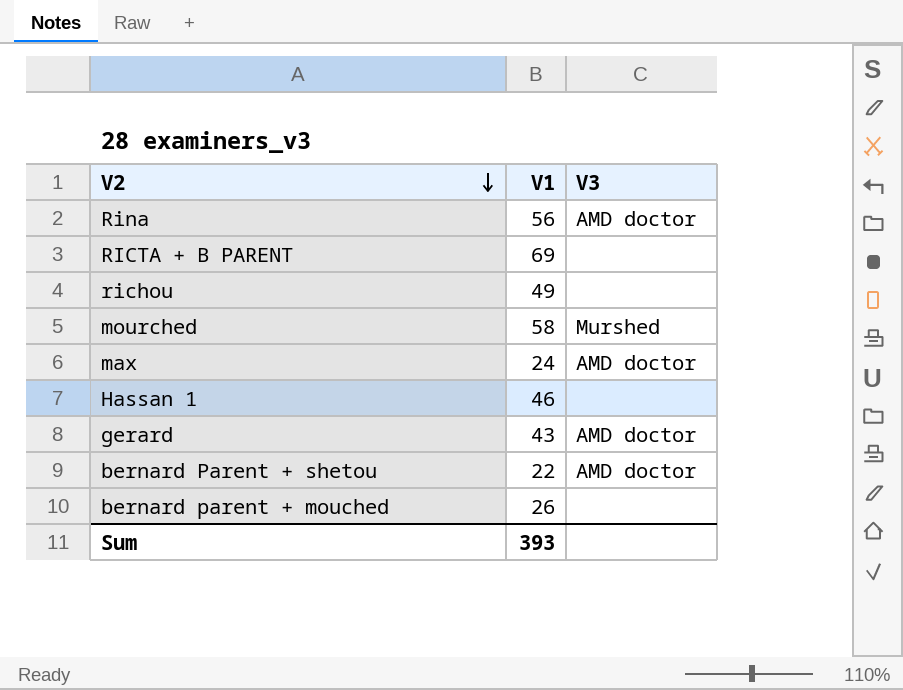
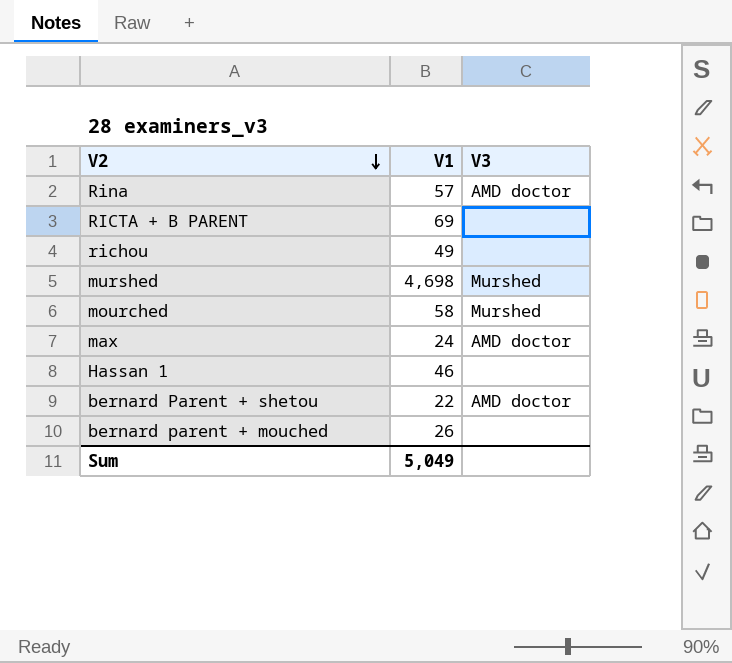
row gerard: 43 | AMD doctor -> none
Rina | V1: 56 -> 57
row murshed: none -> 4,698 | Murshed
Sum | V1: 393 -> 5,049

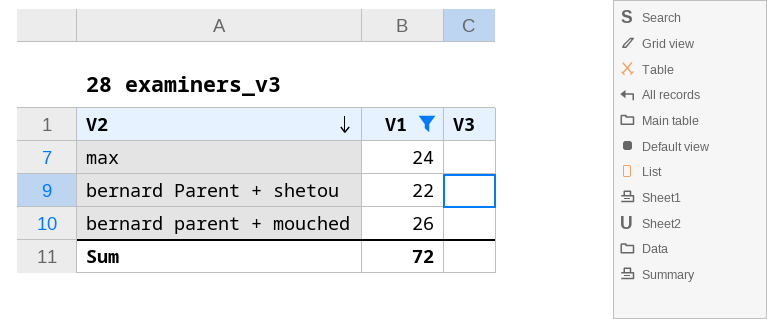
filter: none -> V1 <= 26
max | V3: AMD doctor -> none
bernard Parent + shetou | V3: AMD doctor -> none
Sum | V1: 5,049 -> 72

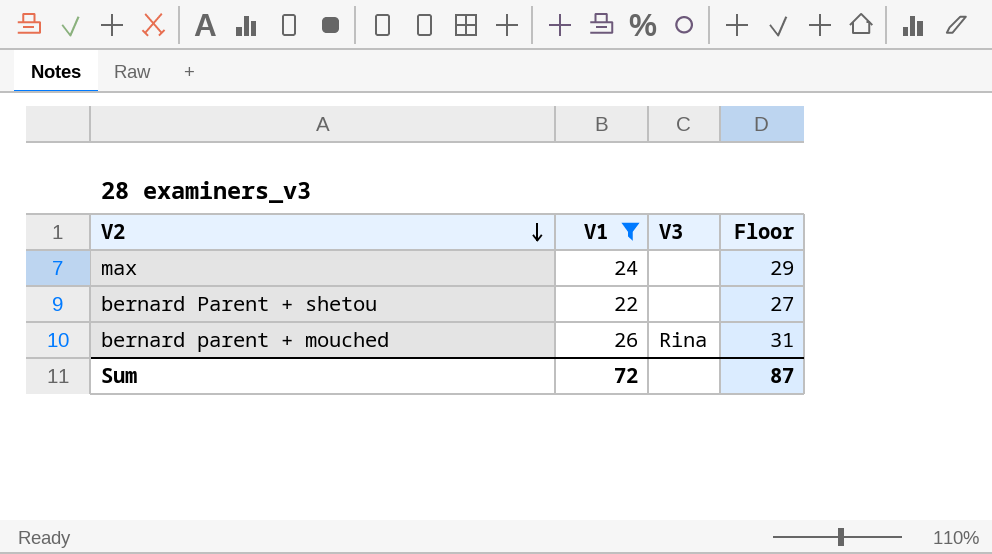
column Floor | formula: none -> [V1] + 5
bernard parent + mouched | V3: none -> Rina

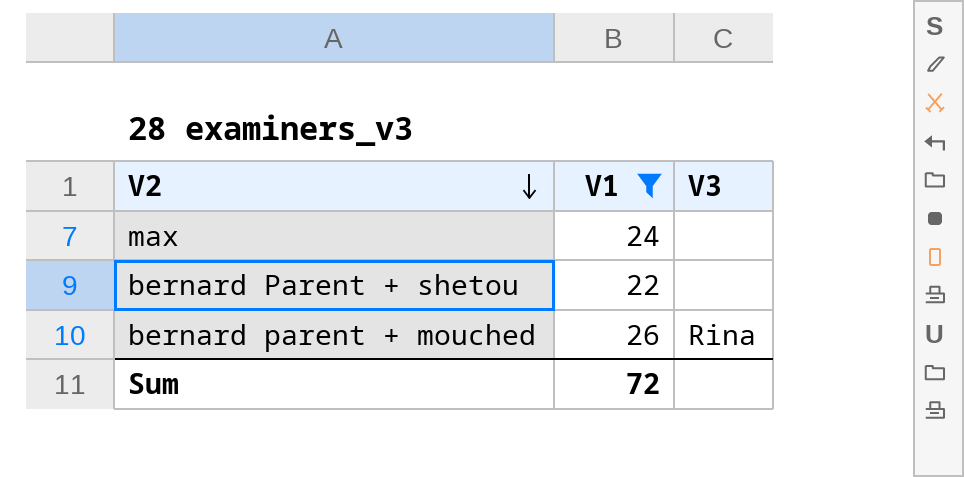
column Floor | formula: [V1] + 5 -> none

